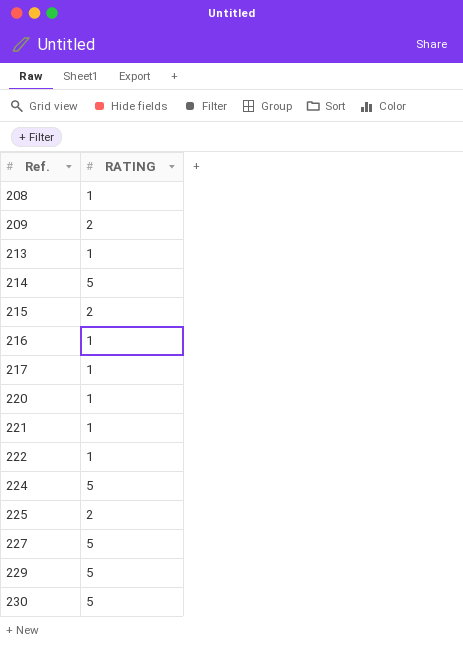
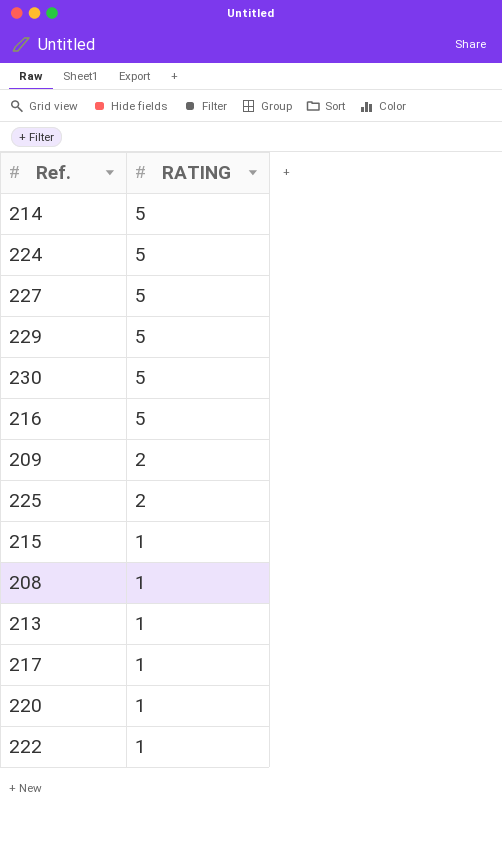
row order: Ref. ascending -> RATING descending
row 221: 1 -> none
216 | RATING: 1 -> 5
215 | RATING: 2 -> 1

